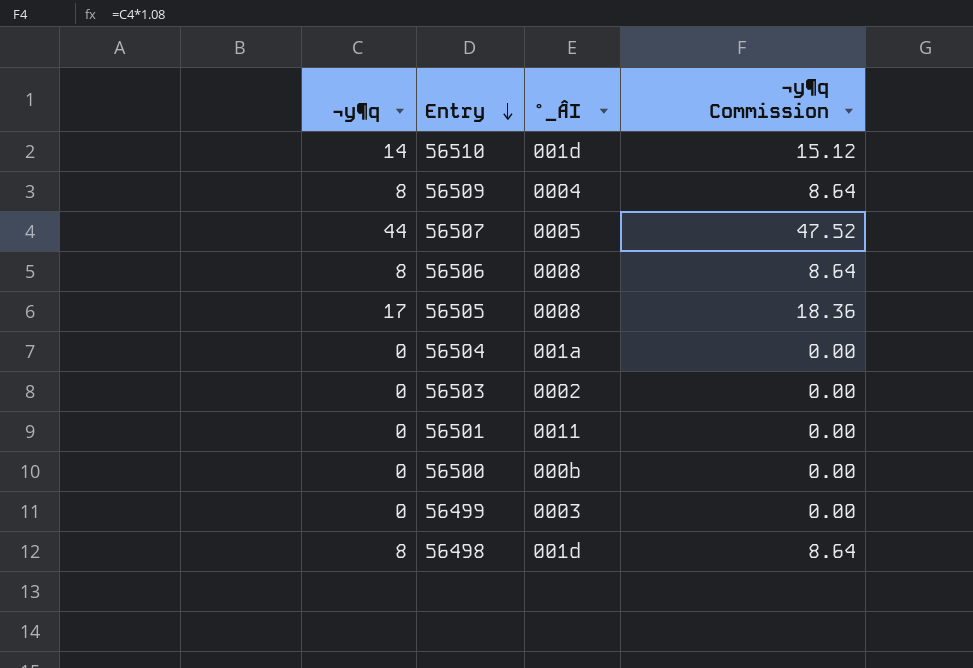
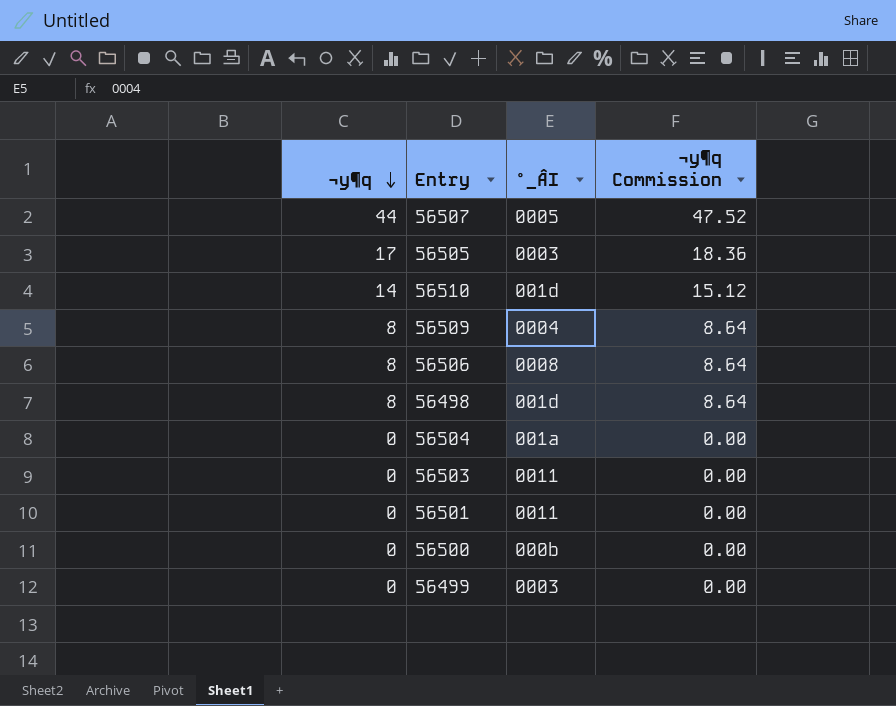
row order: Entry descending -> ¬y¶q descending
56505 | °_ÂI: 0008 -> 0003
56503 | °_ÂI: 0002 -> 0011

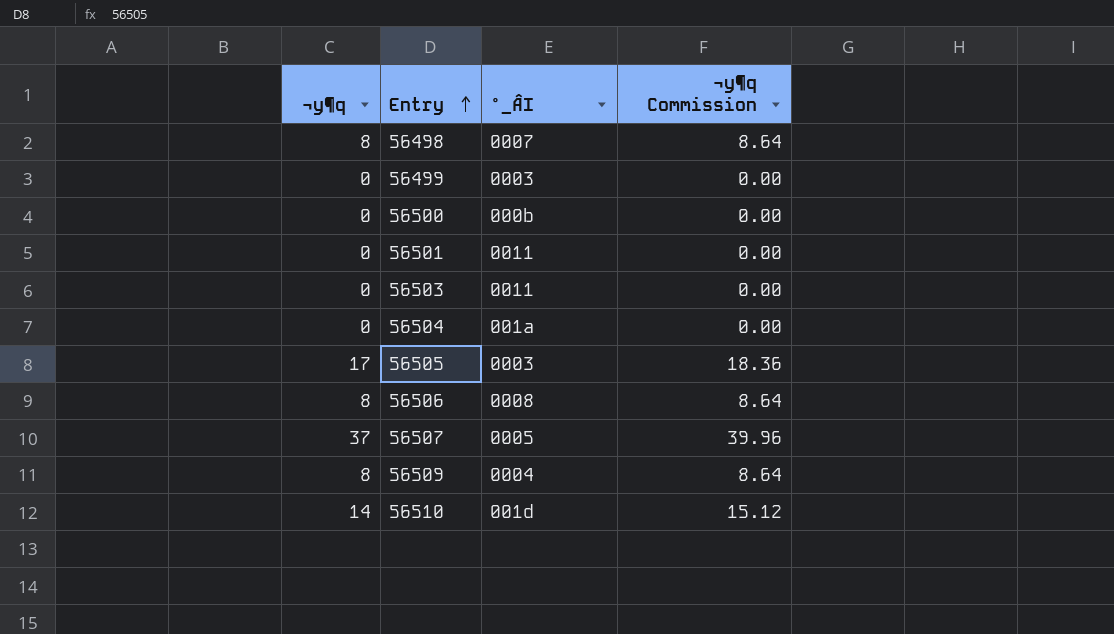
row order: ¬y¶q descending -> Entry ascending
56498 | °_ÂI: 001d -> 0007
56507 | ¬y¶q: 44 -> 37
56507 | ¬y¶q Commission: 47.52 -> 39.96

